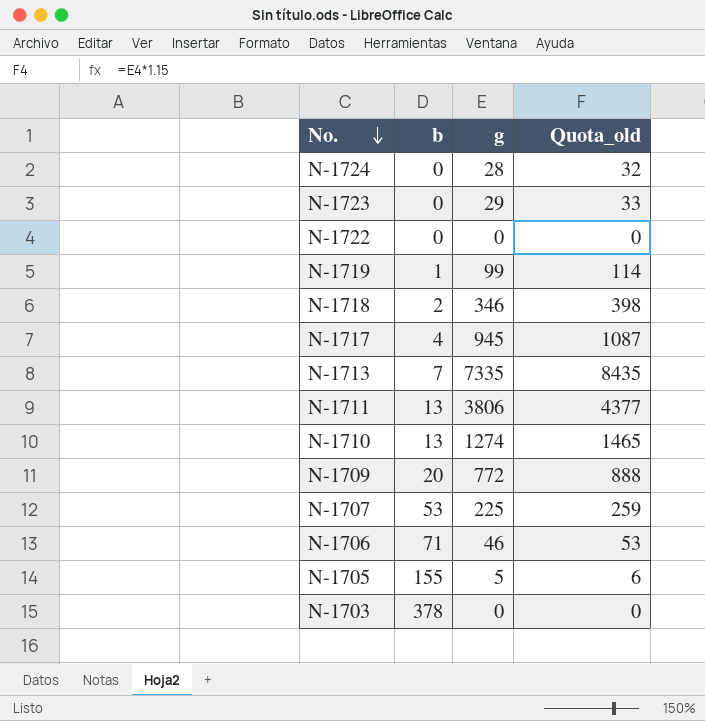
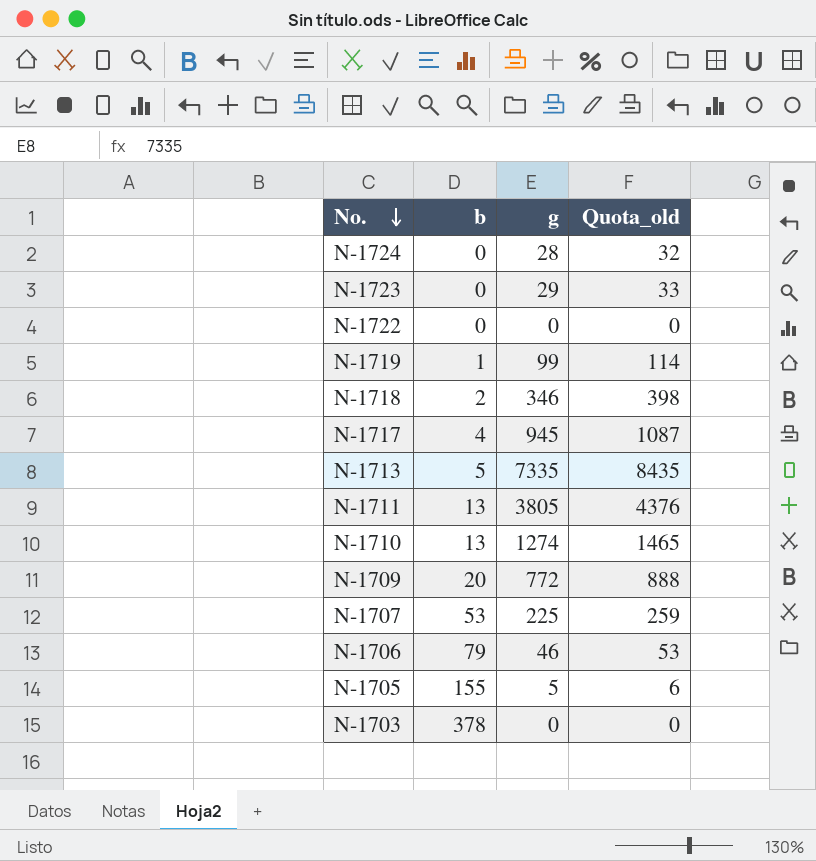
N-1713 | b: 7 -> 5
N-1711 | g: 3806 -> 3805
N-1711 | Quota_old: 4377 -> 4376
N-1706 | b: 71 -> 79

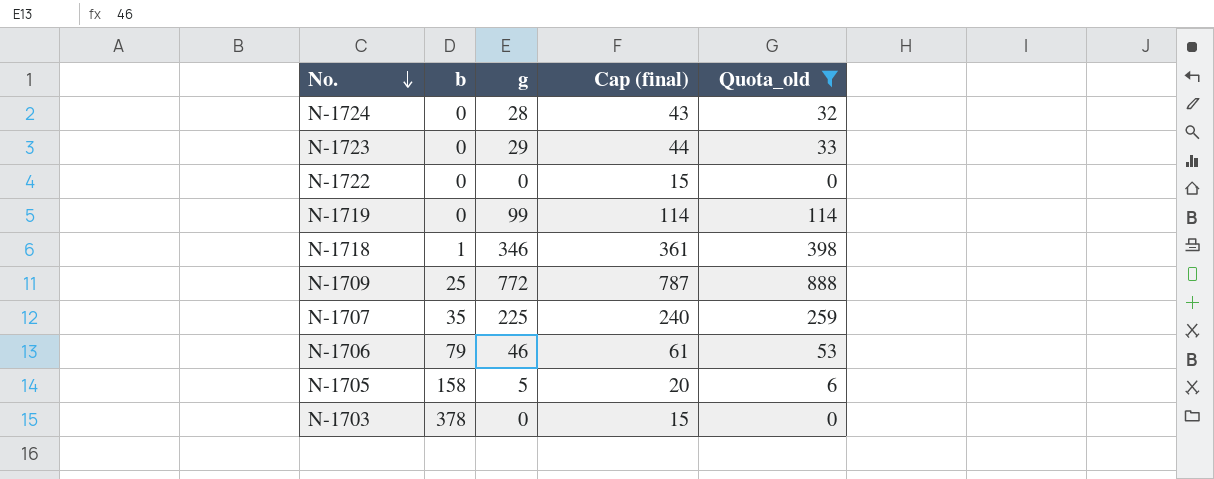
filter: none -> Quota_old <= 888
column Cap (final) | formula: none -> [g] + 15
N-1719 | b: 1 -> 0
N-1718 | b: 2 -> 1
N-1709 | b: 20 -> 25
N-1707 | b: 53 -> 35
N-1705 | b: 155 -> 158

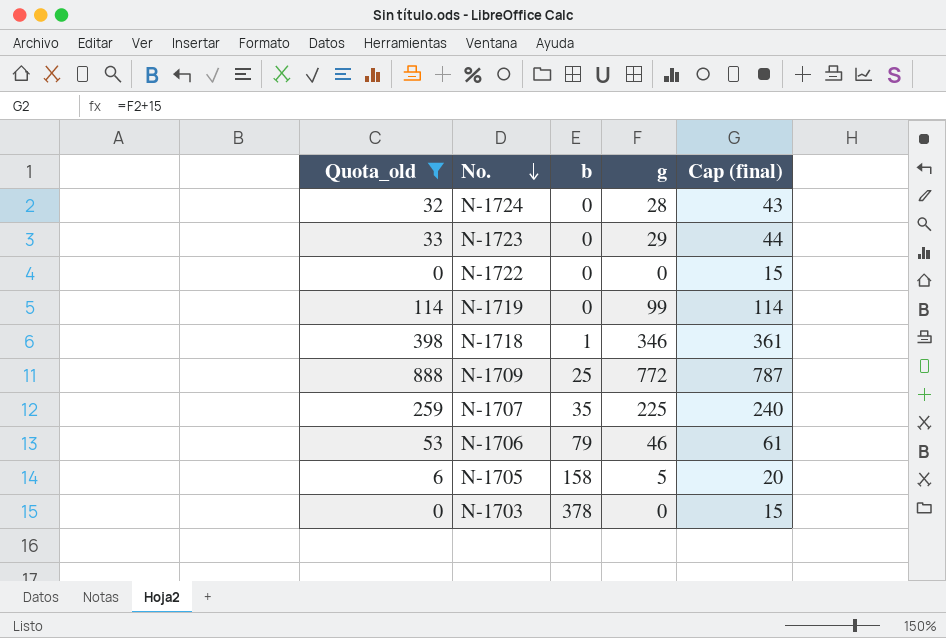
column Quota_old | position: 5 -> 1

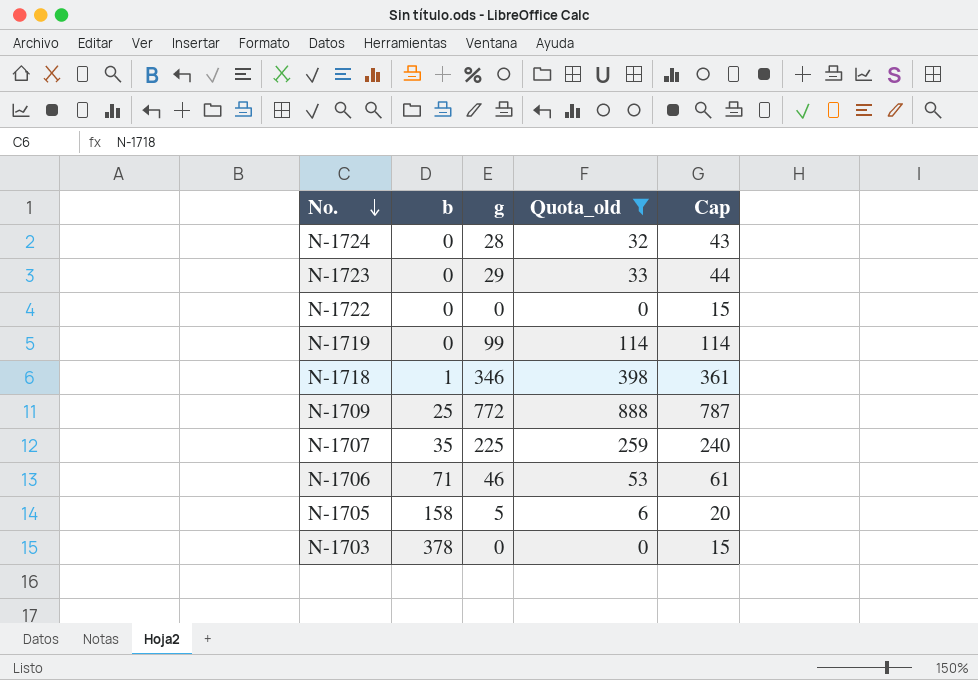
column Quota_old | position: 1 -> 4
column name: Cap (final) -> Cap
N-1706 | b: 79 -> 71

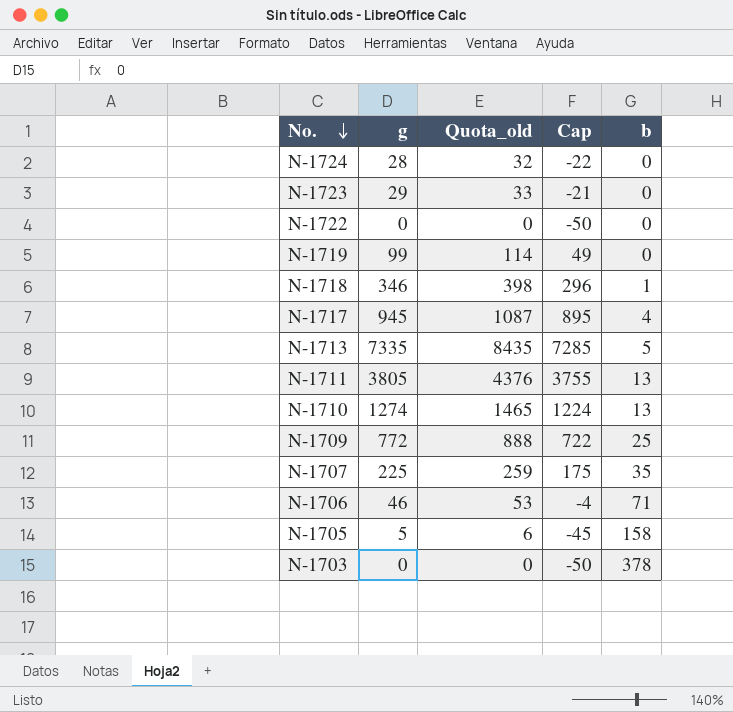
filter: Quota_old <= 888 -> none
column Cap | formula: [g] + 15 -> [g] - 50
column b | position: 2 -> 5

